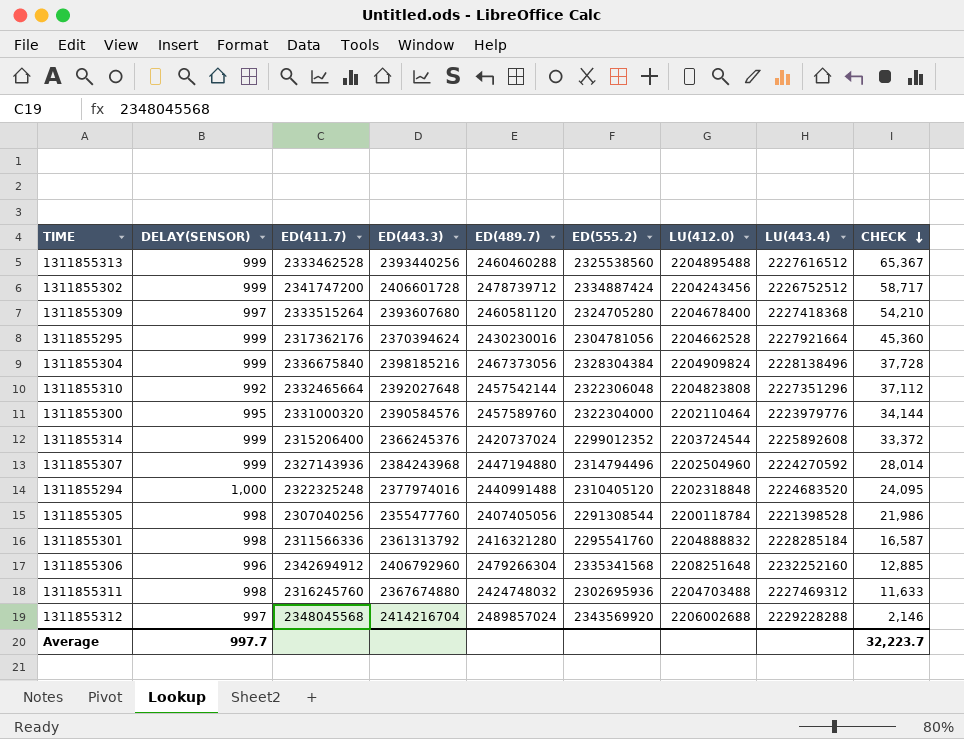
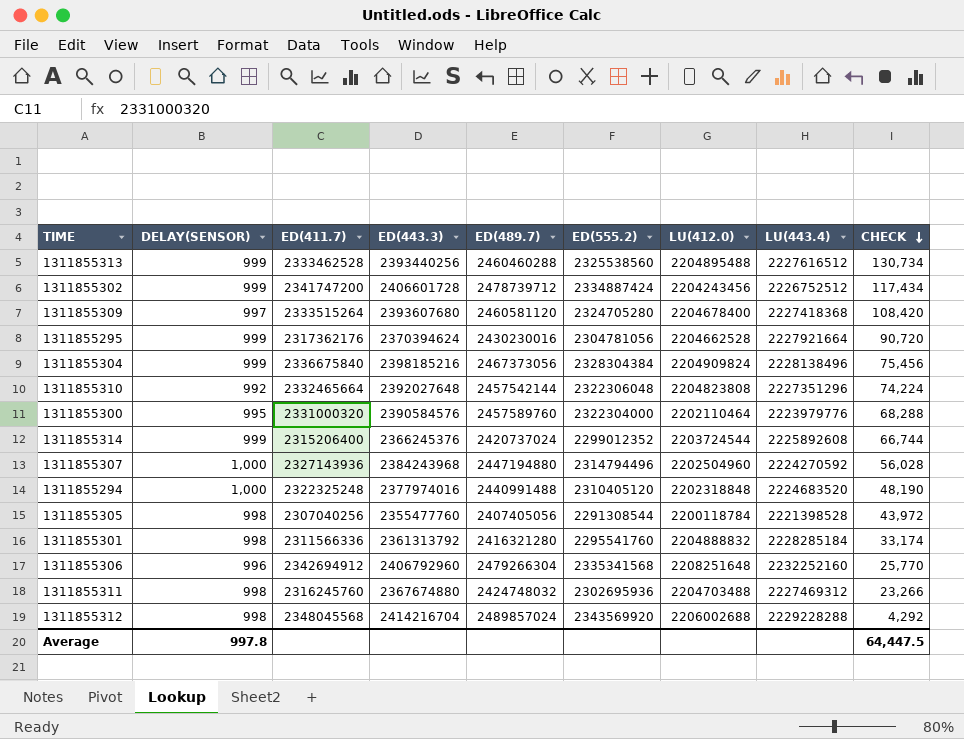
1311855313 | CHECK: 65,367 -> 130,734
1311855302 | CHECK: 58,717 -> 117,434
1311855309 | CHECK: 54,210 -> 108,420
1311855295 | CHECK: 45,360 -> 90,720
1311855304 | CHECK: 37,728 -> 75,456
1311855310 | CHECK: 37,112 -> 74,224
1311855300 | CHECK: 34,144 -> 68,288
1311855314 | CHECK: 33,372 -> 66,744
1311855307 | DELAY(SENSOR): 999 -> 1,000
1311855307 | CHECK: 28,014 -> 56,028
1311855294 | CHECK: 24,095 -> 48,190
1311855305 | CHECK: 21,986 -> 43,972
1311855301 | CHECK: 16,587 -> 33,174
1311855306 | CHECK: 12,885 -> 25,770
1311855311 | CHECK: 11,633 -> 23,266
1311855312 | DELAY(SENSOR): 997 -> 998
1311855312 | CHECK: 2,146 -> 4,292
Average | DELAY(SENSOR): 997.7 -> 997.8
Average | CHECK: 32,223.7 -> 64,447.5

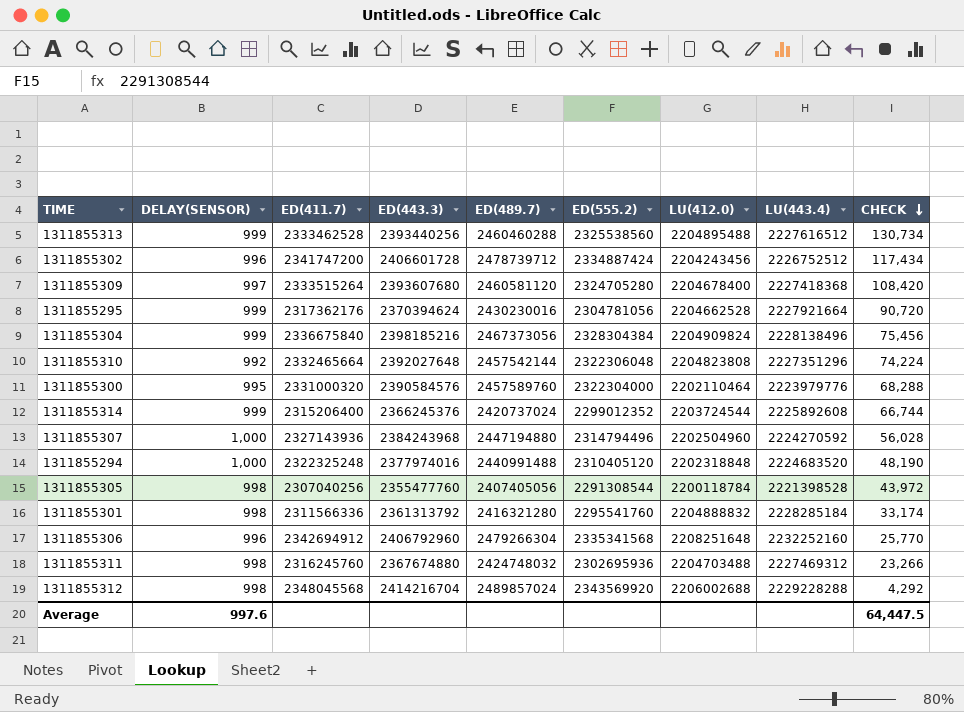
1311855302 | DELAY(SENSOR): 999 -> 996
Average | DELAY(SENSOR): 997.8 -> 997.6

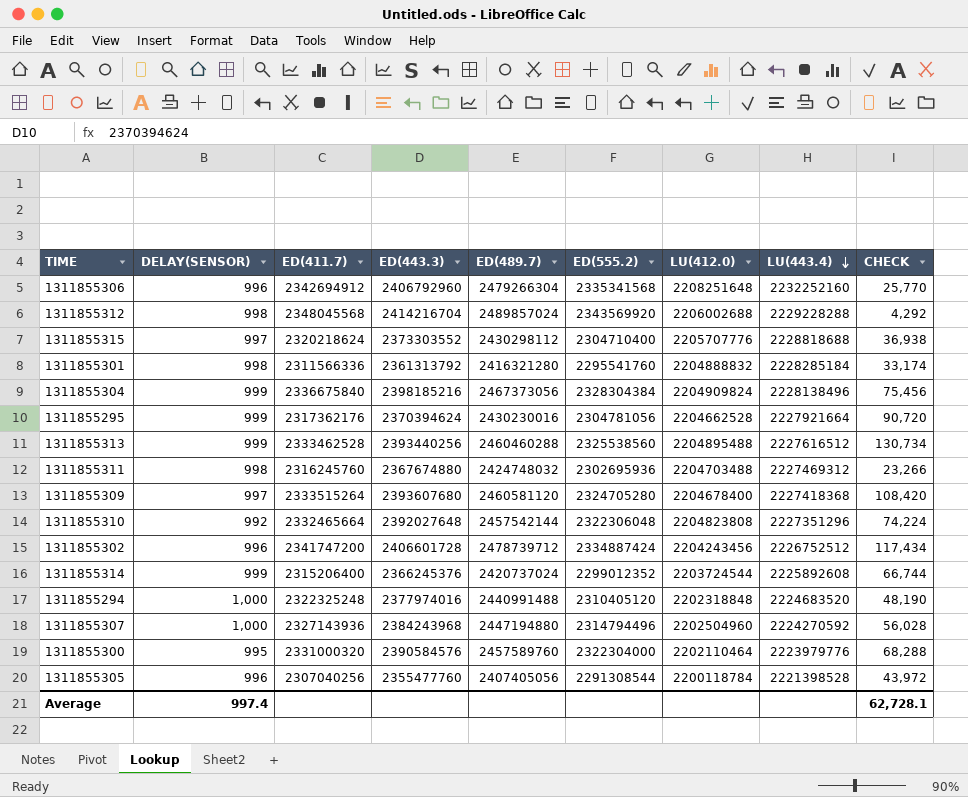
row order: CHECK descending -> LU(443.4) descending
row 1311855315: none -> 997 | 2320218624 | 2373303552 | 2430298112 | 2304710400 | 2205707776 | 2228818688 | 36,938
1311855305 | DELAY(SENSOR): 998 -> 996
Average | DELAY(SENSOR): 997.6 -> 997.4
Average | CHECK: 64,447.5 -> 62,728.1

